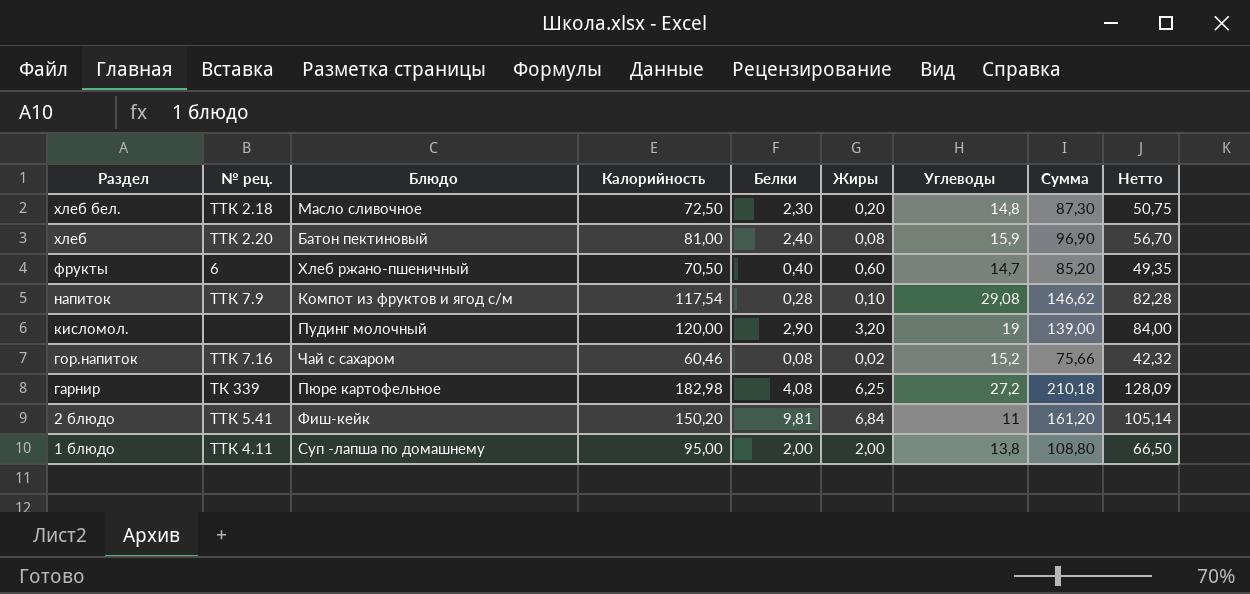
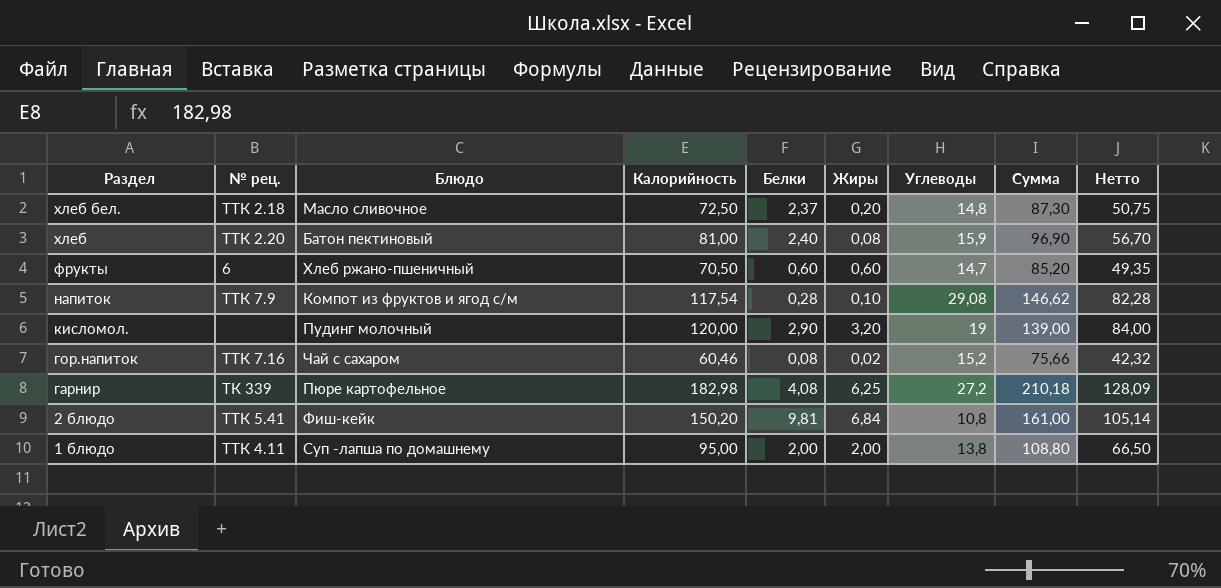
хлеб бел. | Белки: 2,30 -> 2,37
фрукты | Белки: 0,40 -> 0,60
2 блюдо | Углеводы: 11 -> 10,8
2 блюдо | Сумма: 161,20 -> 161,00

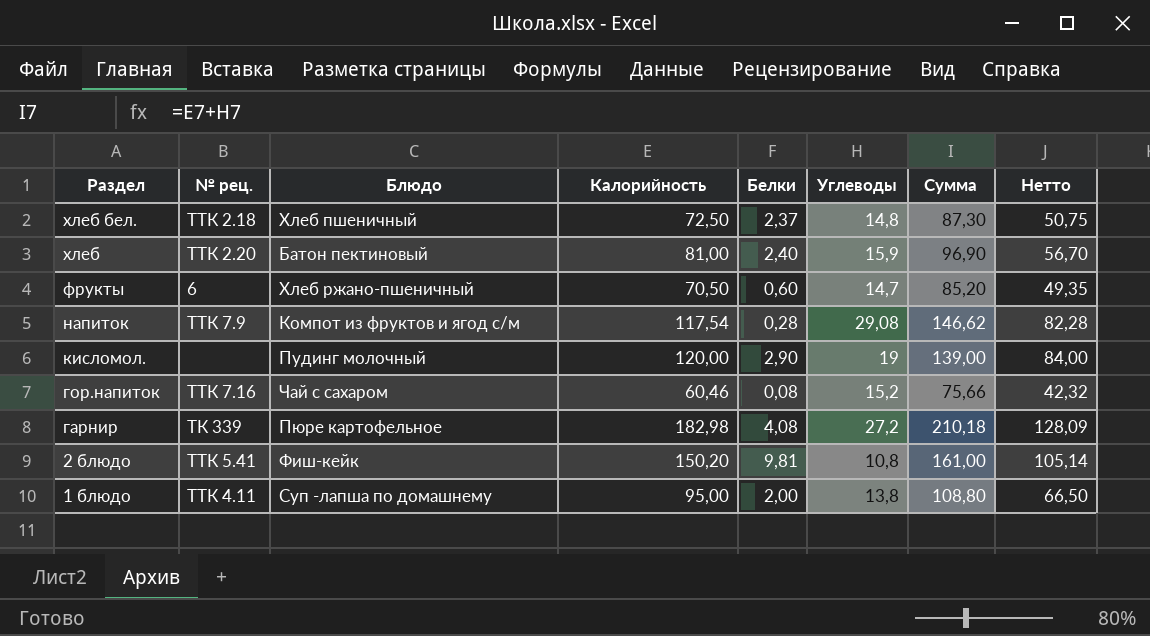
column Жиры | position: 6 -> none
хлеб бел. | Блюдо: Масло сливочное -> Хлеб пшеничный

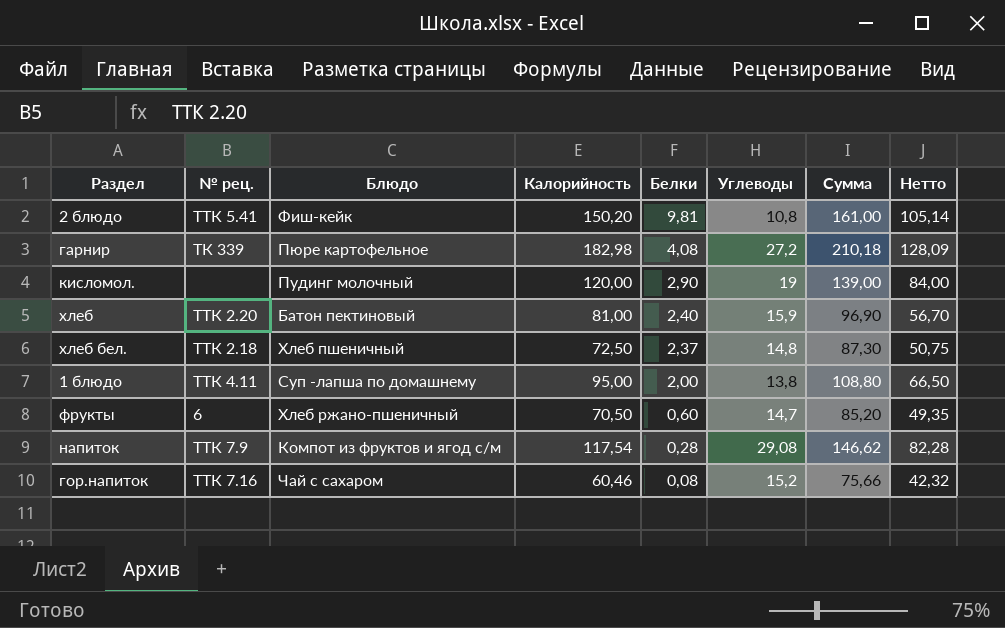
row order: Раздел descending -> Белки descending

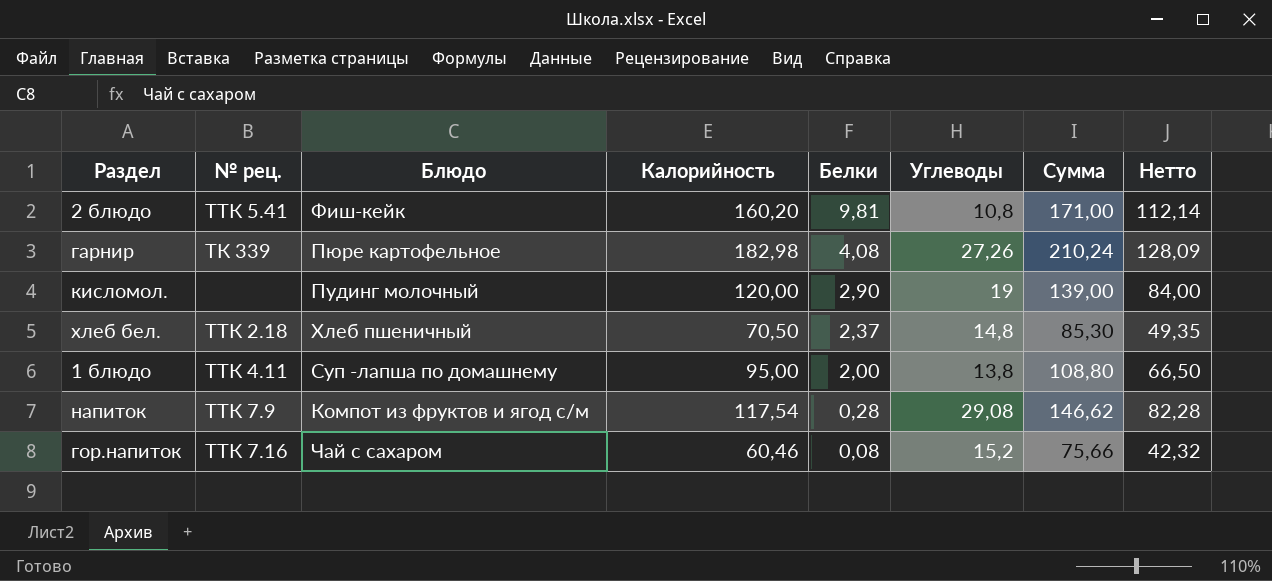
row хлеб: ТТК 2.20 | Батон пектиновый | 81,00 | 2,40 | 15,9 | 96,90 | 56,70 -> none
row фрукты: 6 | Хлеб ржано-пшеничный | 70,50 | 0,60 | 14,7 | 85,20 | 49,35 -> none
2 блюдо | Калорийность: 150,20 -> 160,20
2 блюдо | Сумма: 161,00 -> 171,00
2 блюдо | Нетто: 105,14 -> 112,14
гарнир | Углеводы: 27,2 -> 27,26
гарнир | Сумма: 210,18 -> 210,24
хлеб бел. | Калорийность: 72,50 -> 70,50
хлеб бел. | Сумма: 87,30 -> 85,30
хлеб бел. | Нетто: 50,75 -> 49,35

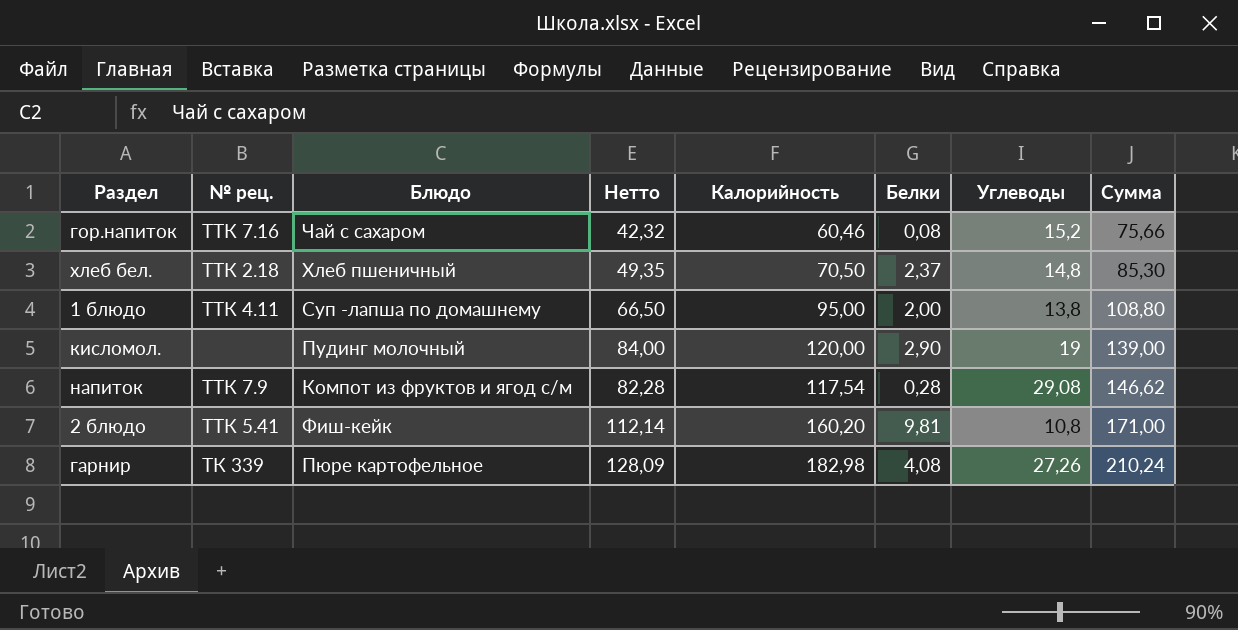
row order: Белки descending -> Сумма ascending
column Нетто | position: 8 -> 4

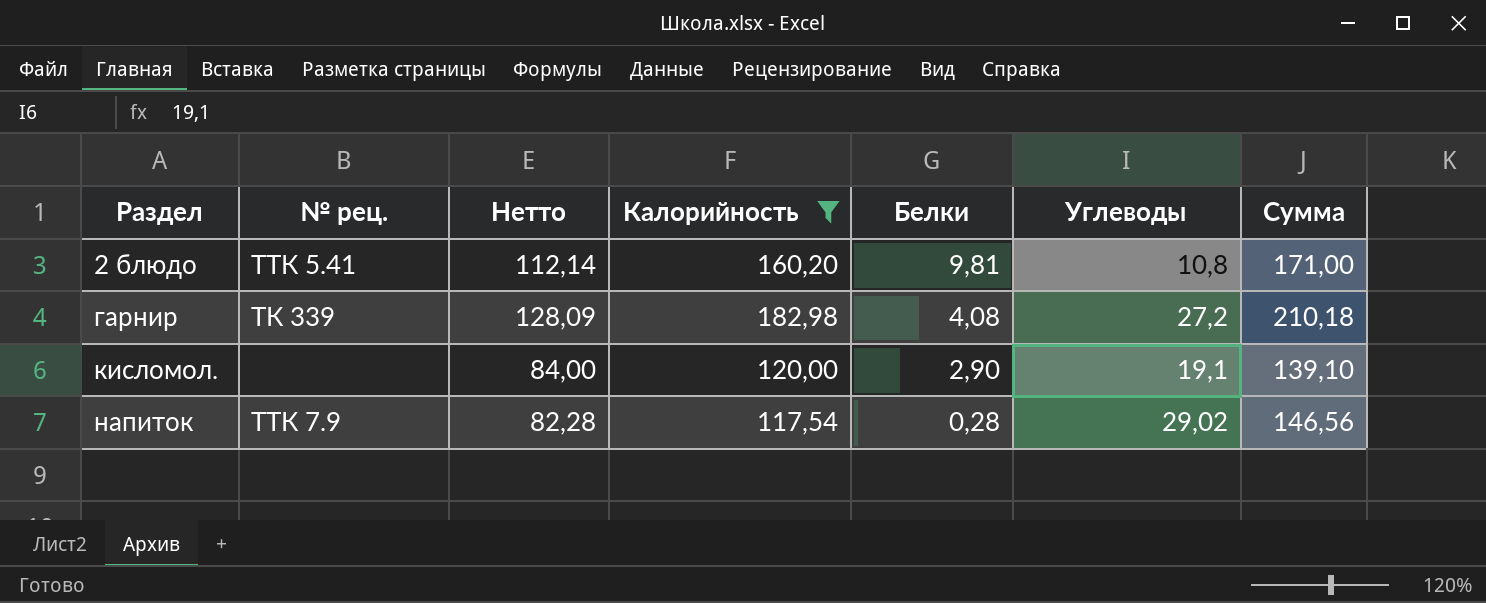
filter: none -> Калорийность >= 117,54
row order: Сумма ascending -> Раздел ascending
column Блюдо | position: 3 -> none
гарнир | Углеводы: 27,26 -> 27,2
гарнир | Сумма: 210,24 -> 210,18
кисломол. | Углеводы: 19 -> 19,1
кисломол. | Сумма: 139,00 -> 139,10
напиток | Углеводы: 29,08 -> 29,02
напиток | Сумма: 146,62 -> 146,56

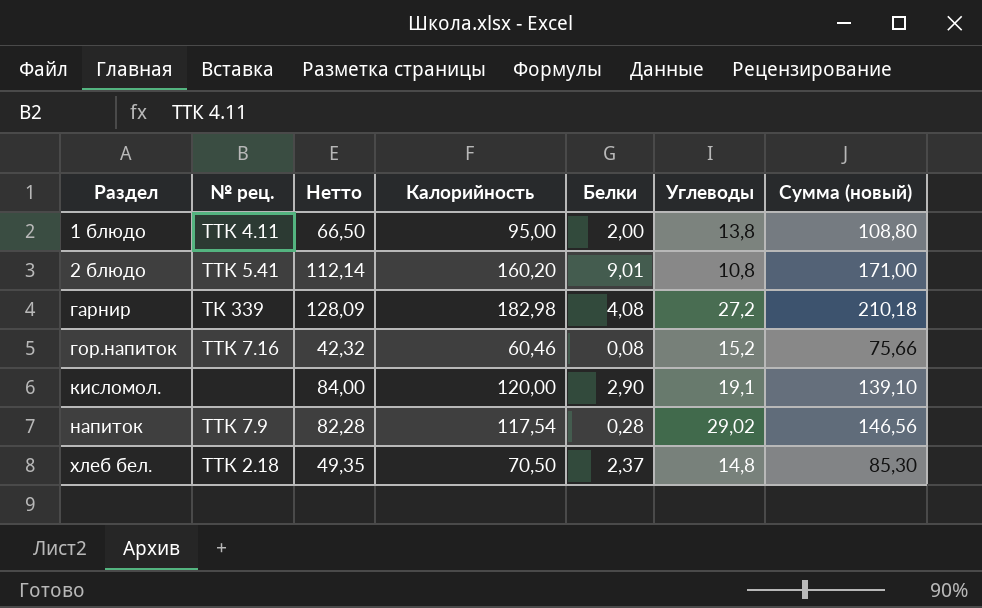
filter: Калорийность >= 117,54 -> none
column name: Сумма -> Сумма (новый)
2 блюдо | Белки: 9,81 -> 9,01

